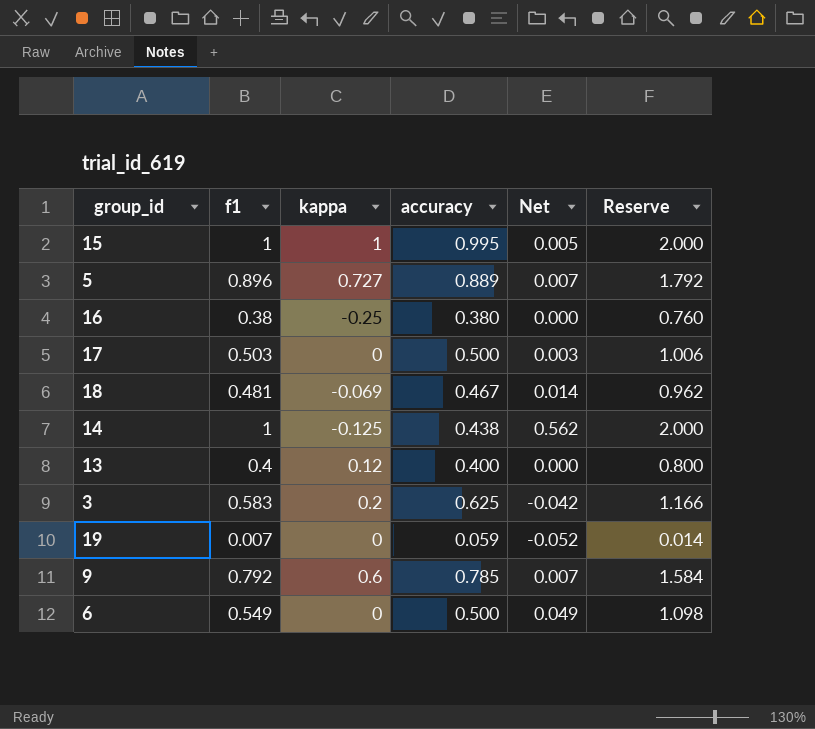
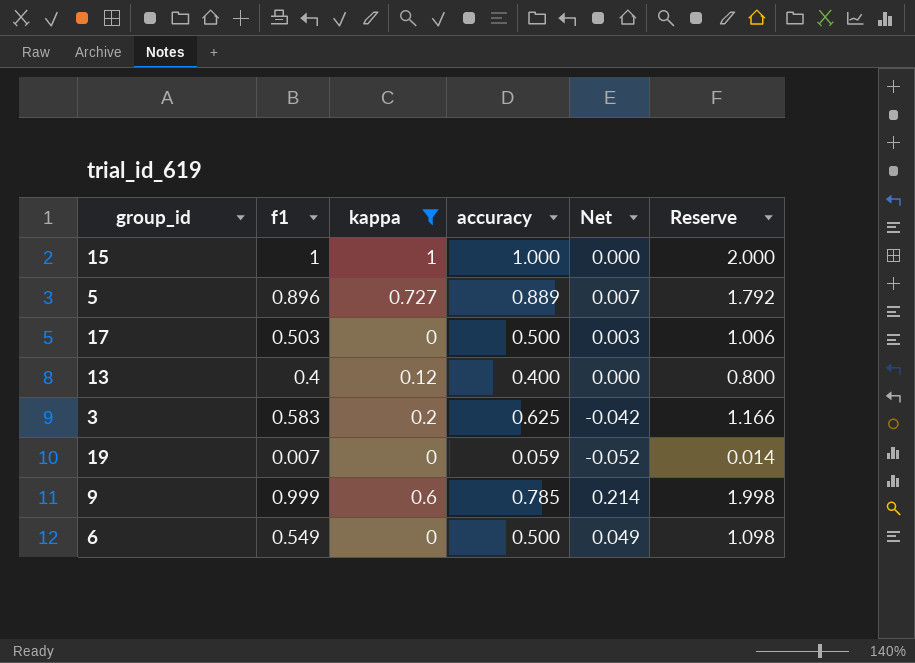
filter: none -> kappa >= 0
15 | accuracy: 0.995 -> 1.000
15 | Net: 0.005 -> 0.000
9 | f1: 0.792 -> 0.999
9 | Net: 0.007 -> 0.214
9 | Reserve: 1.584 -> 1.998

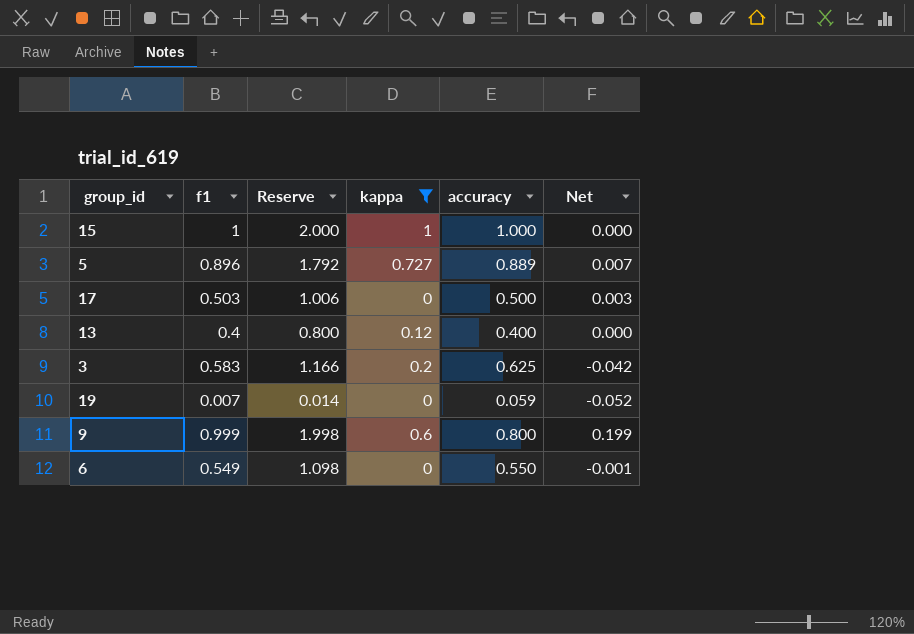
column Reserve | position: 6 -> 3
9 | accuracy: 0.785 -> 0.800
9 | Net: 0.214 -> 0.199
6 | accuracy: 0.500 -> 0.550
6 | Net: 0.049 -> -0.001

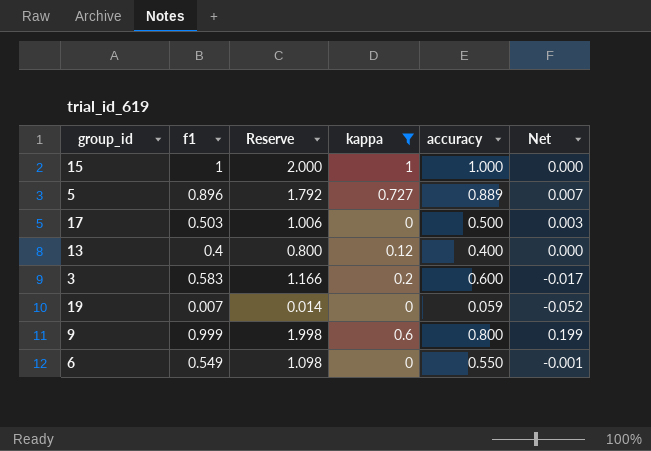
3 | accuracy: 0.625 -> 0.600
3 | Net: -0.042 -> -0.017

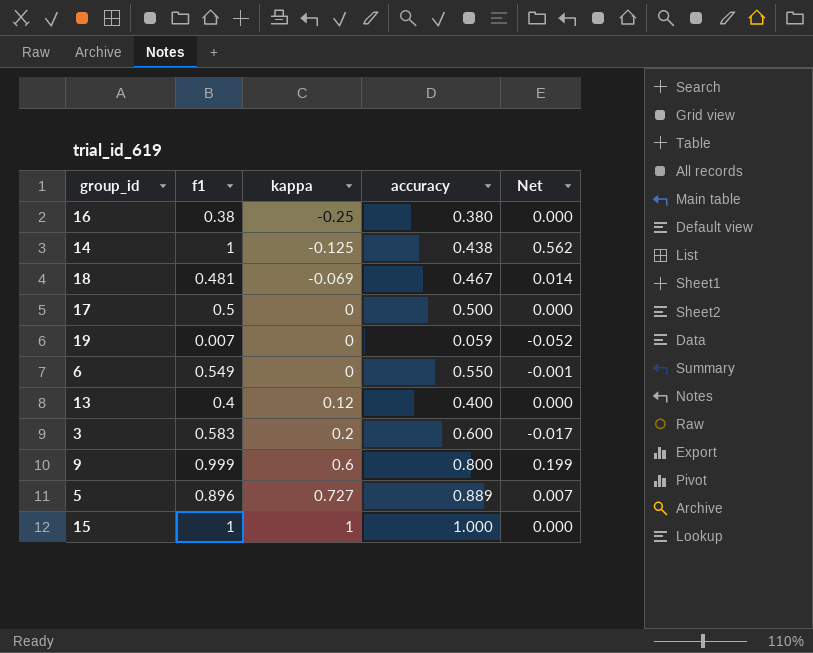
filter: kappa >= 0 -> none
row order: none -> kappa ascending
column Reserve | formula: [f1] * 2 -> none
17 | f1: 0.503 -> 0.5
17 | Net: 0.003 -> 0.000

